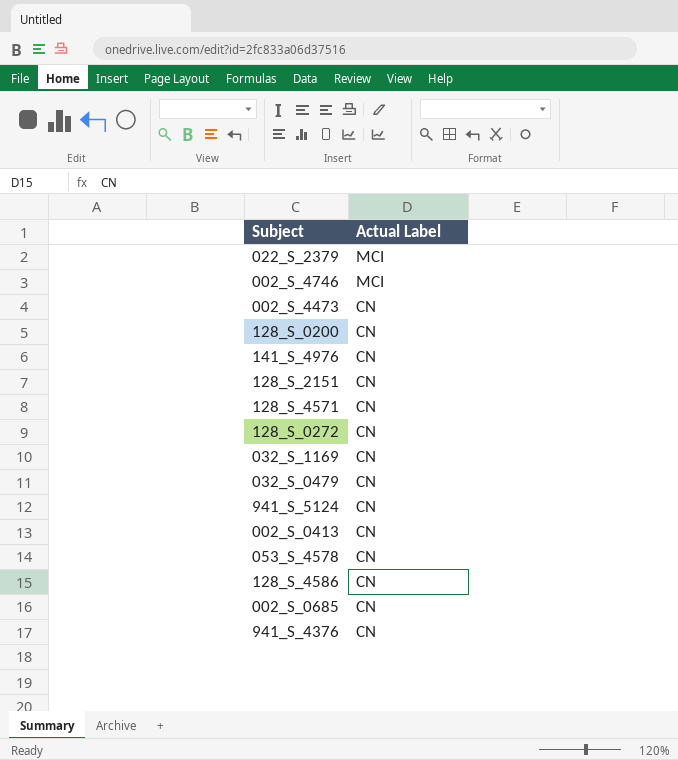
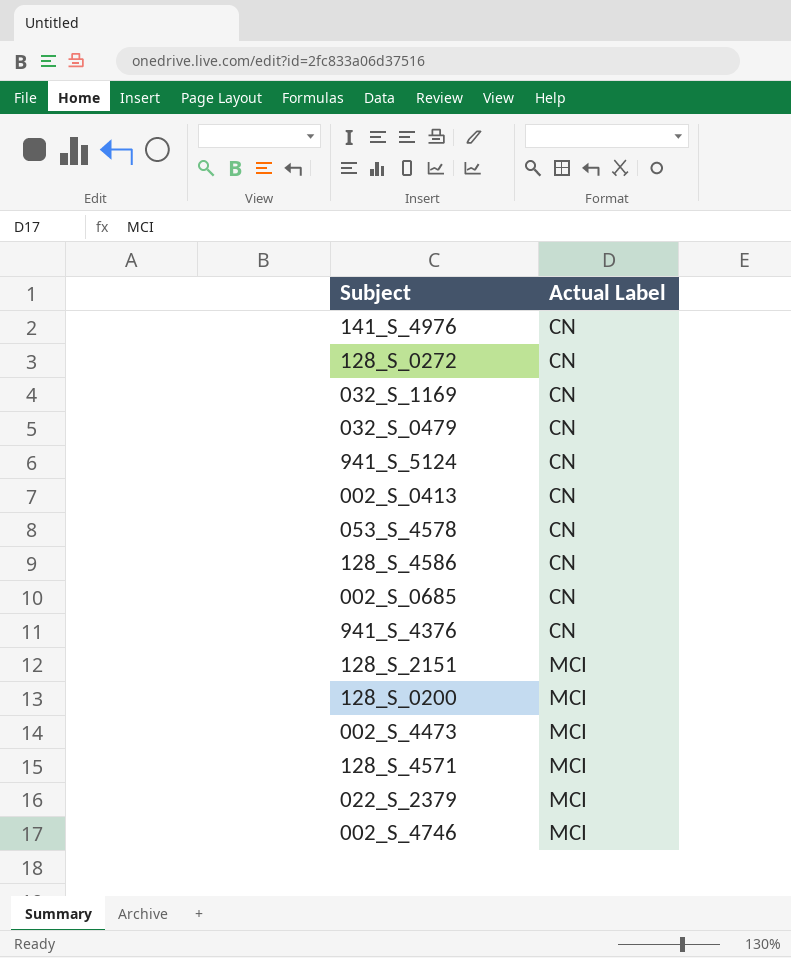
row order: Actual Label descending -> Actual Label ascending
128_S_2151 | Actual Label: CN -> MCI
128_S_0200 | Actual Label: CN -> MCI
002_S_4473 | Actual Label: CN -> MCI
128_S_4571 | Actual Label: CN -> MCI

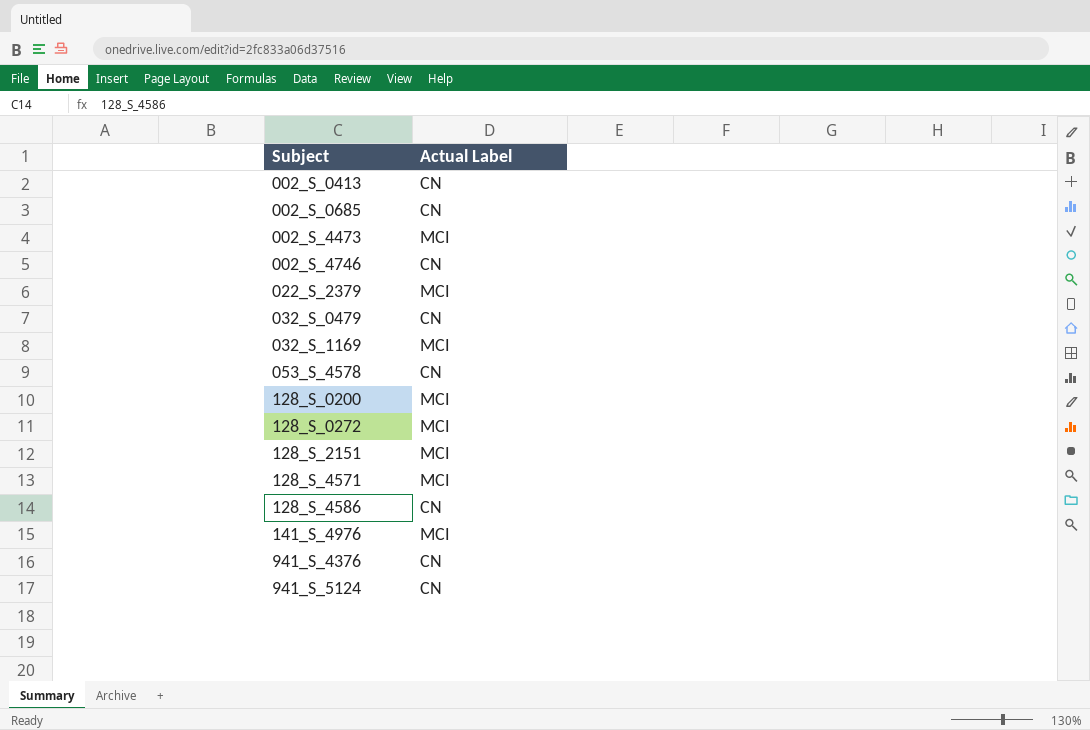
row order: Actual Label ascending -> Subject ascending
002_S_4746 | Actual Label: MCI -> CN
032_S_1169 | Actual Label: CN -> MCI
128_S_0272 | Actual Label: CN -> MCI
141_S_4976 | Actual Label: CN -> MCI

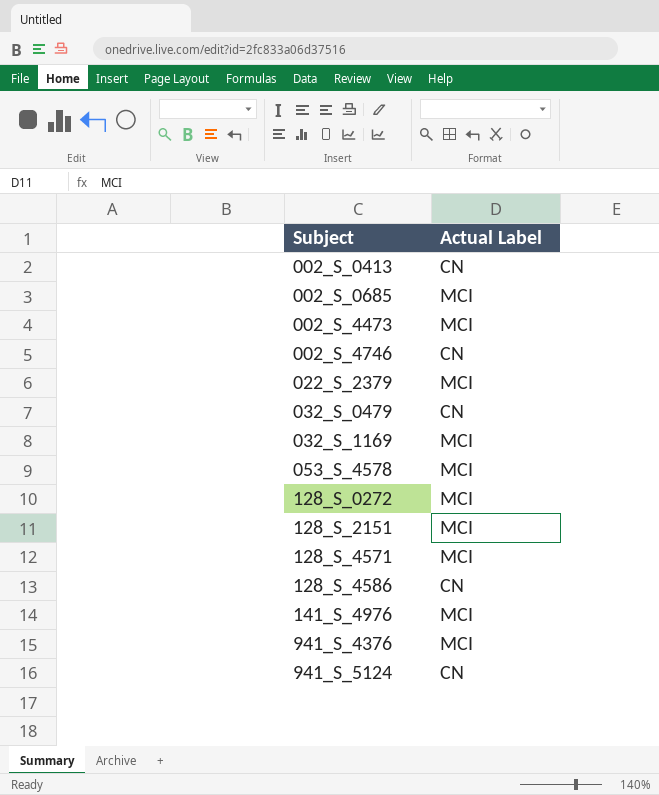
row 128_S_0200: MCI -> none
002_S_0685 | Actual Label: CN -> MCI
053_S_4578 | Actual Label: CN -> MCI
941_S_4376 | Actual Label: CN -> MCI

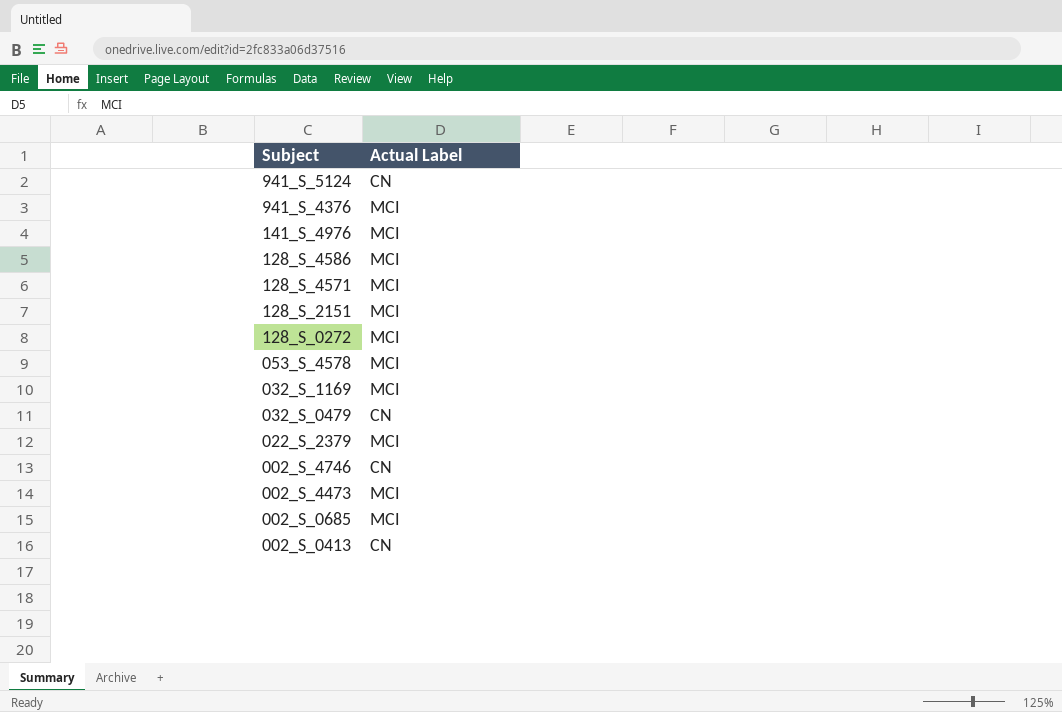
row order: Subject ascending -> Subject descending
128_S_4586 | Actual Label: CN -> MCI

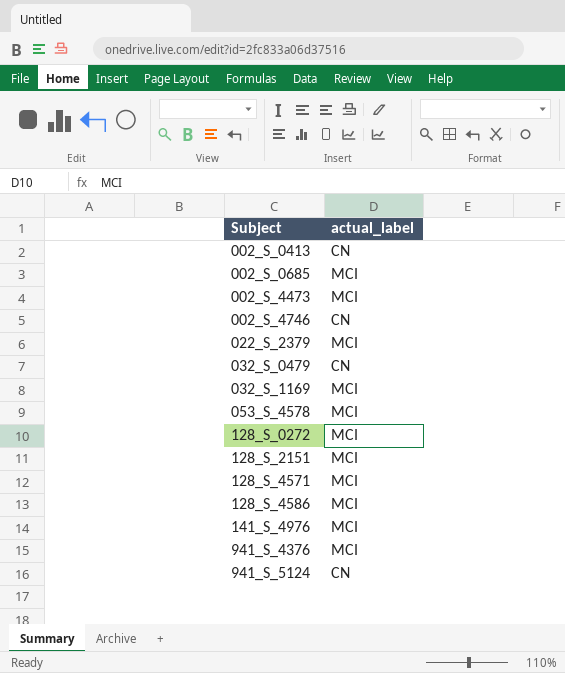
row order: Subject descending -> Subject ascending
column name: Actual Label -> actual_label

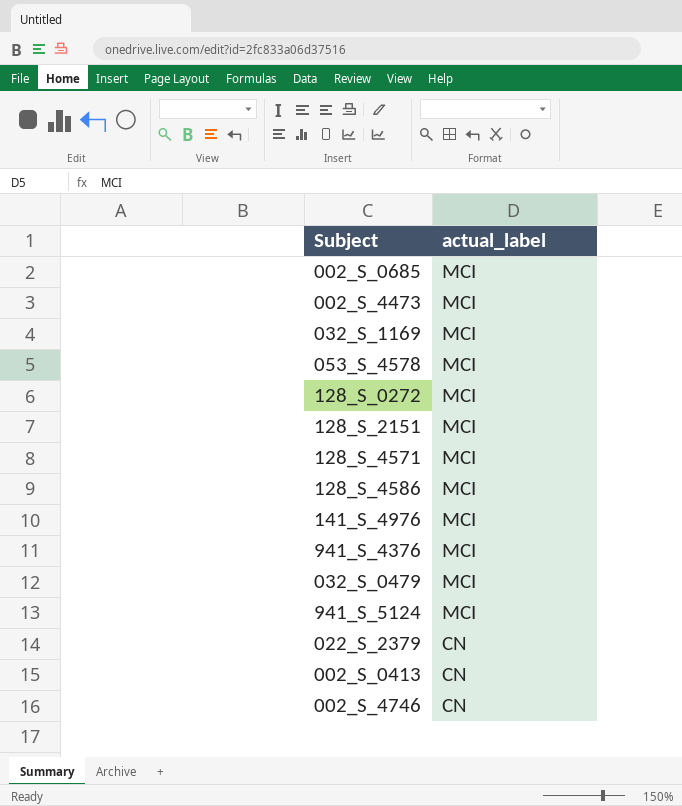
row order: Subject ascending -> actual_label descending
032_S_0479 | actual_label: CN -> MCI
941_S_5124 | actual_label: CN -> MCI
022_S_2379 | actual_label: MCI -> CN

